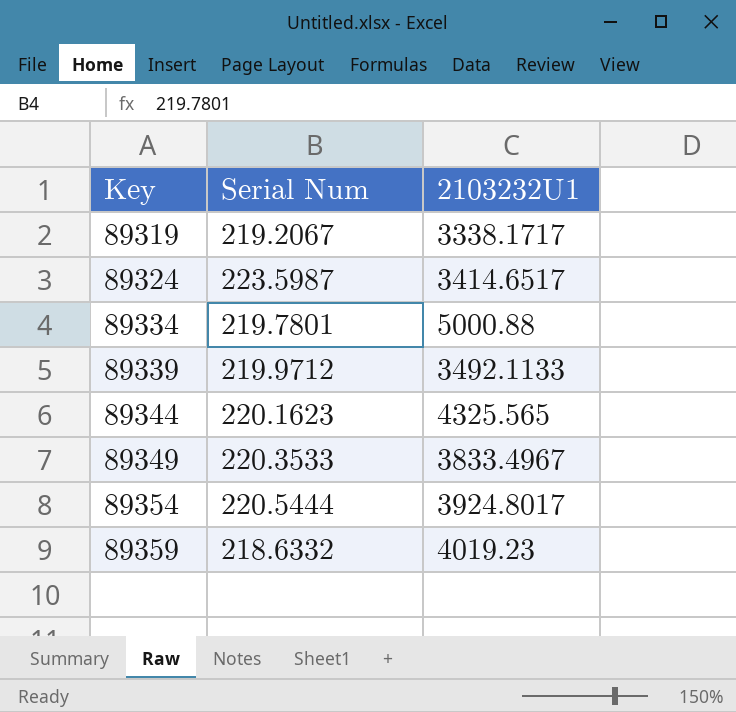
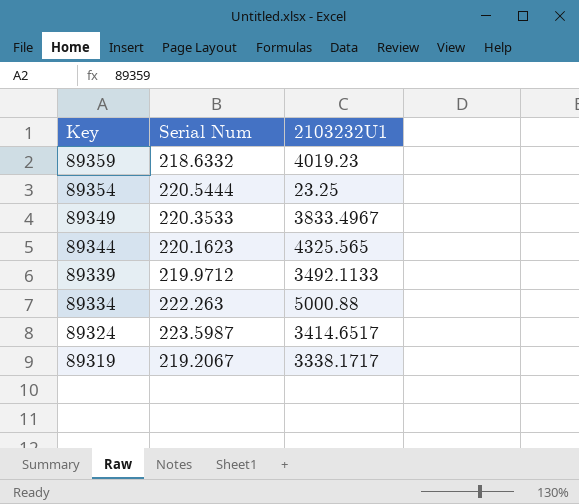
row order: Key ascending -> Key descending
89354 | 2103232U1: 3924.8017 -> 23.25
89334 | Serial Num: 219.7801 -> 222.263

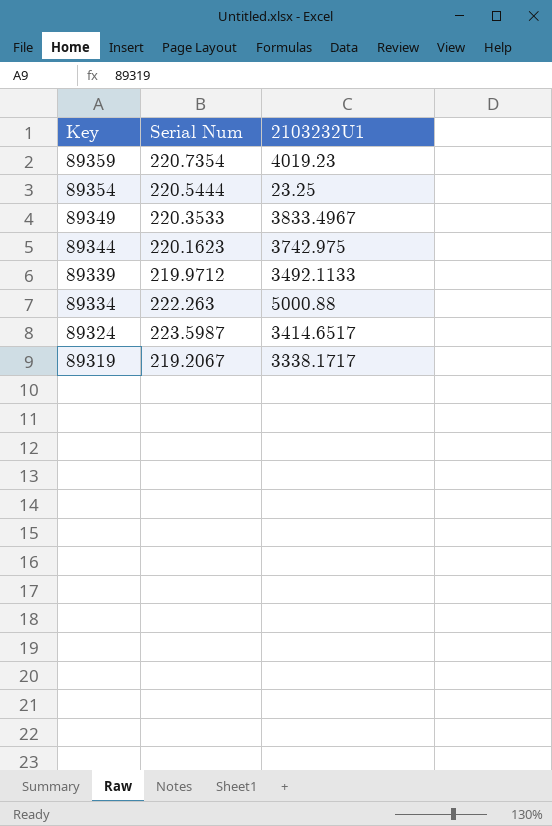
89359 | Serial Num: 218.6332 -> 220.7354
89344 | 2103232U1: 4325.565 -> 3742.975

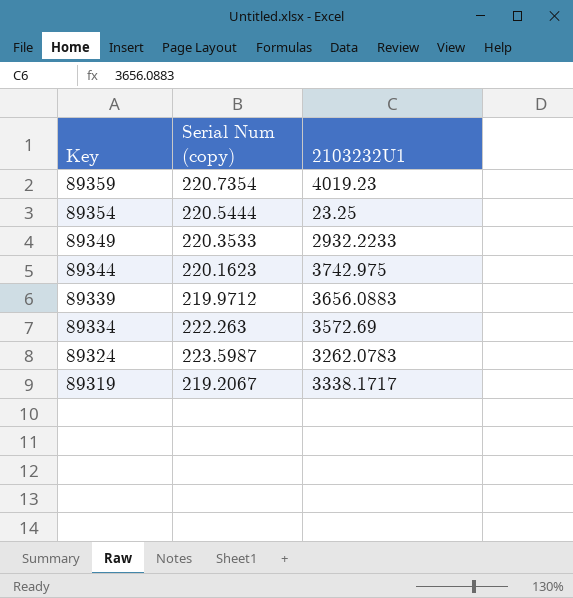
column name: Serial Num -> Serial Num (copy)
89349 | 2103232U1: 3833.4967 -> 2932.2233
89339 | 2103232U1: 3492.1133 -> 3656.0883
89334 | 2103232U1: 5000.88 -> 3572.69
89324 | 2103232U1: 3414.6517 -> 3262.0783

